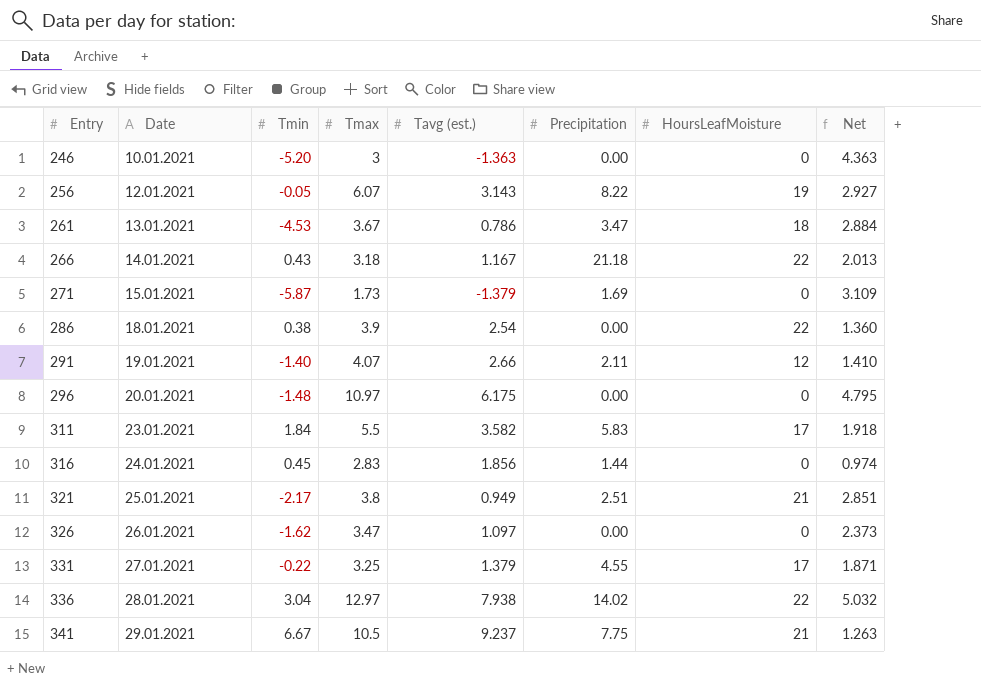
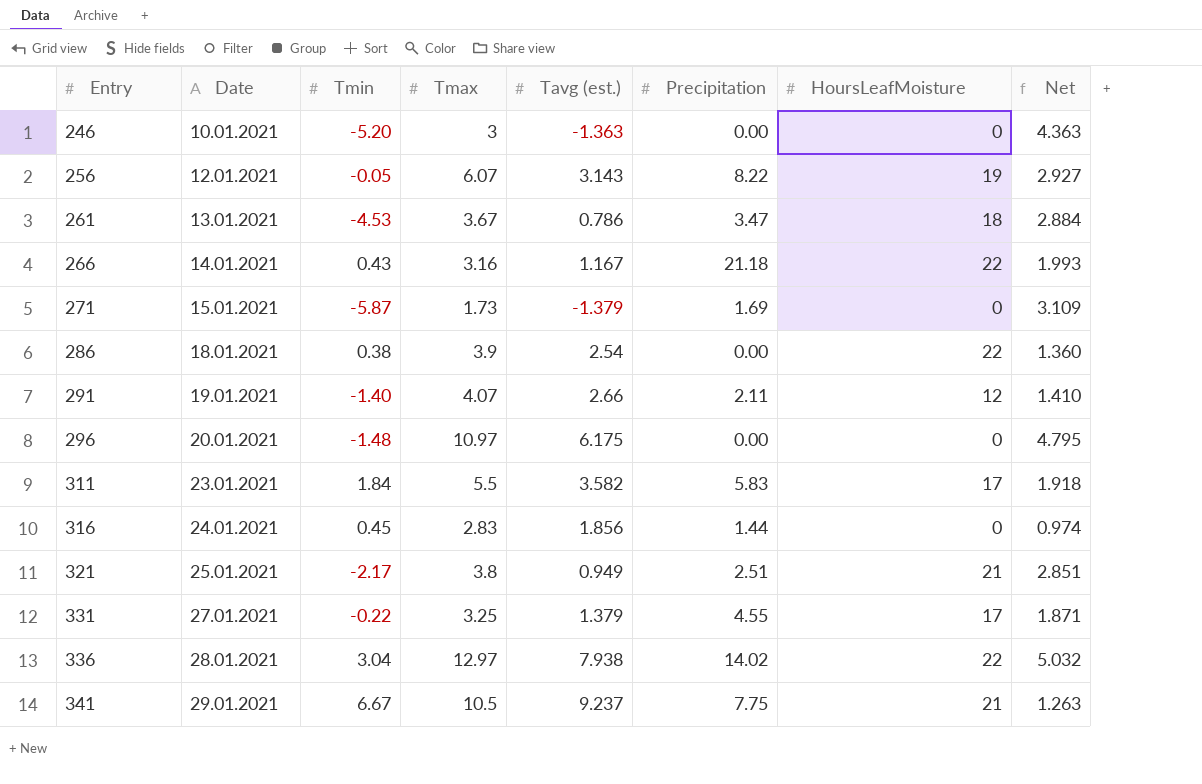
row 326: 26.01.2021 | -1.62 | 3.47 | 1.097 | 0.00 | 0 | 2.373 -> none
266 | Tmax: 3.18 -> 3.16
266 | Net: 2.013 -> 1.993

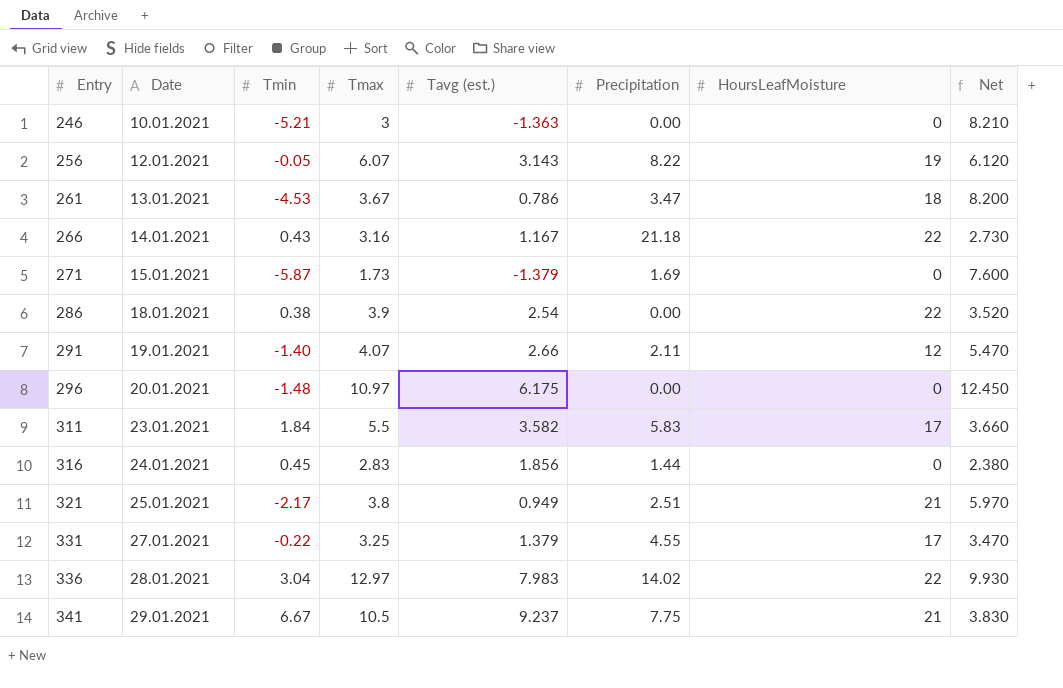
column Net | formula: [Tmax] - [Tavg (est.)] -> [Tmax] - [Tmin]
246 | Tmin: -5.20 -> -5.21
336 | Tavg (est.): 7.938 -> 7.983

